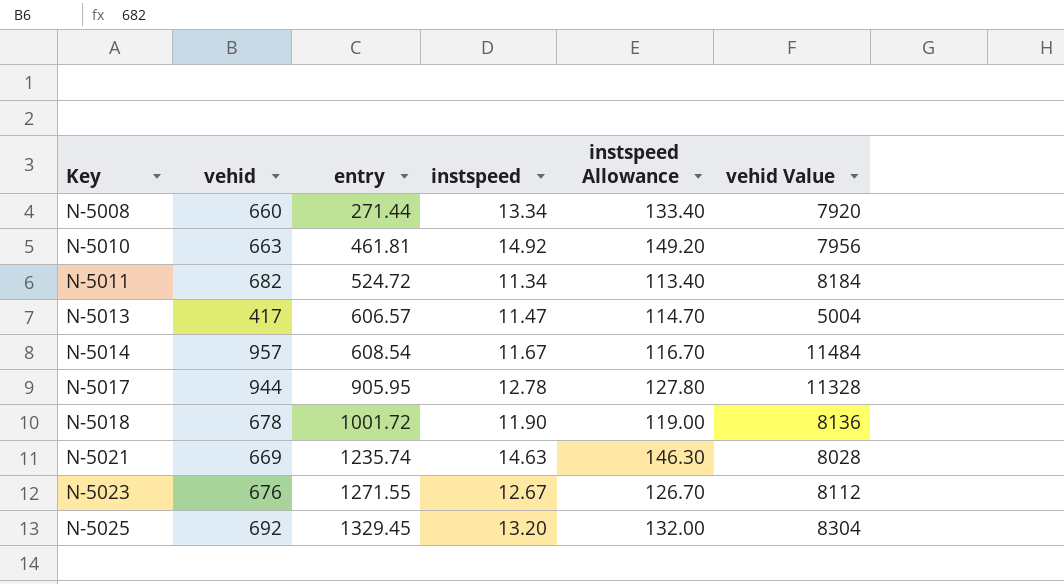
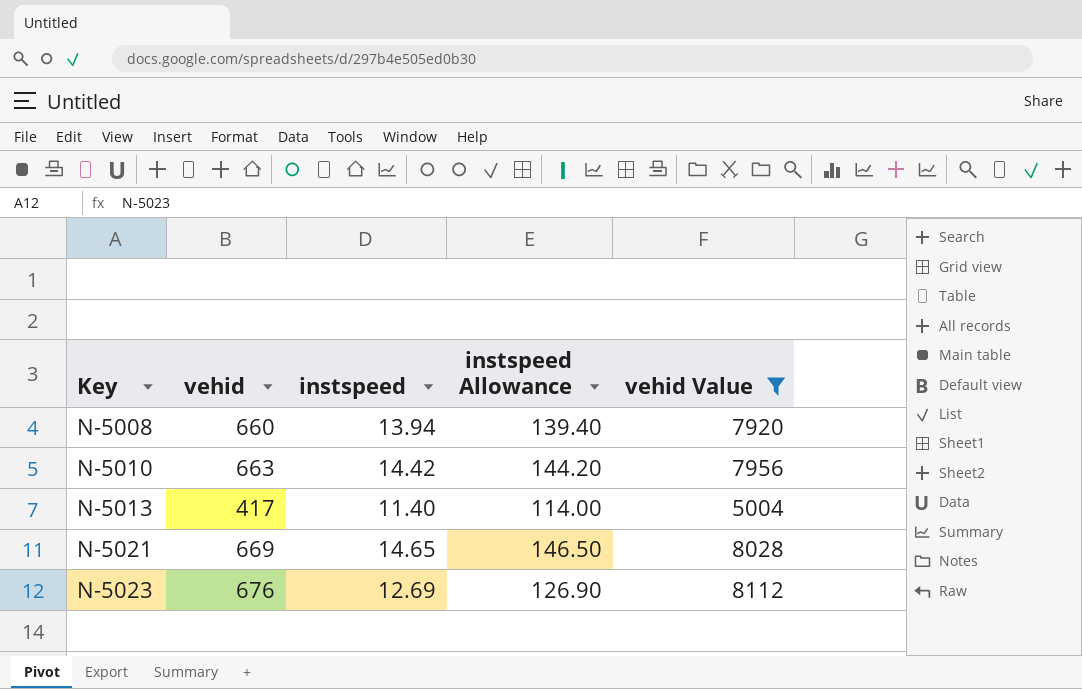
filter: none -> vehid Value <= 8112
column entry | position: 3 -> none
N-5008 | instspeed: 13.34 -> 13.94
N-5008 | instspeed Allowance: 133.40 -> 139.40
N-5010 | instspeed: 14.92 -> 14.42
N-5010 | instspeed Allowance: 149.20 -> 144.20
N-5013 | instspeed: 11.47 -> 11.40
N-5013 | instspeed Allowance: 114.70 -> 114.00
N-5021 | instspeed: 14.63 -> 14.65
N-5021 | instspeed Allowance: 146.30 -> 146.50
N-5023 | instspeed: 12.67 -> 12.69
N-5023 | instspeed Allowance: 126.70 -> 126.90

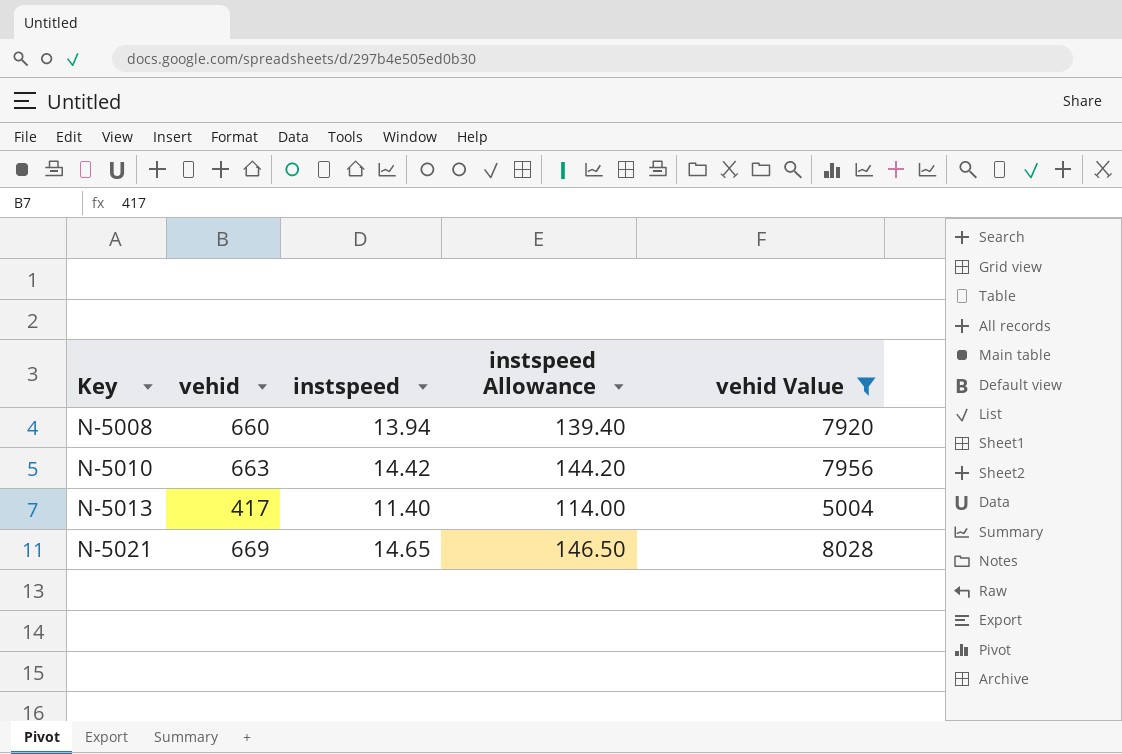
row N-5023: 676 | 12.69 | 126.90 | 8112 -> none

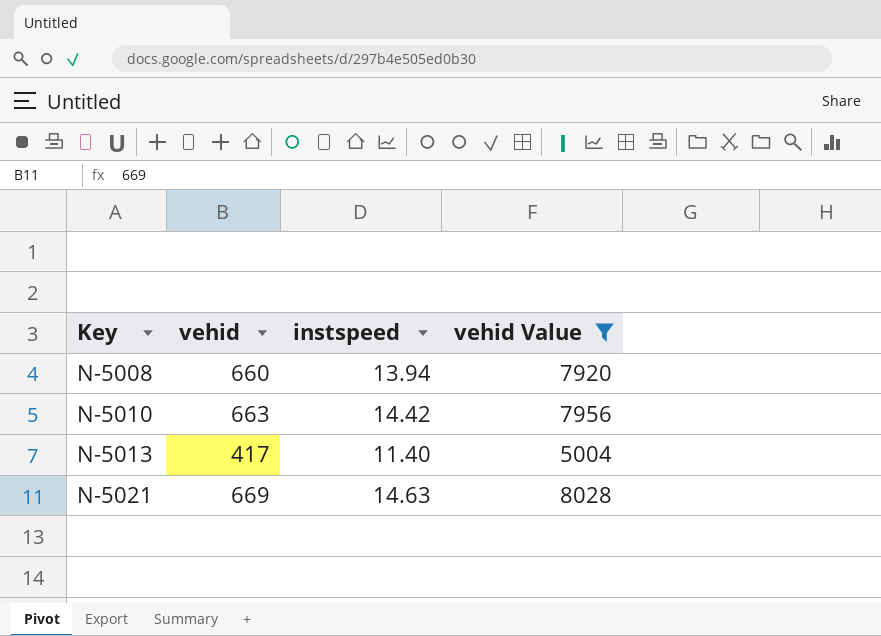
column instspeed Allowance | formula: [instspeed] * 10 -> none
N-5021 | instspeed: 14.65 -> 14.63

